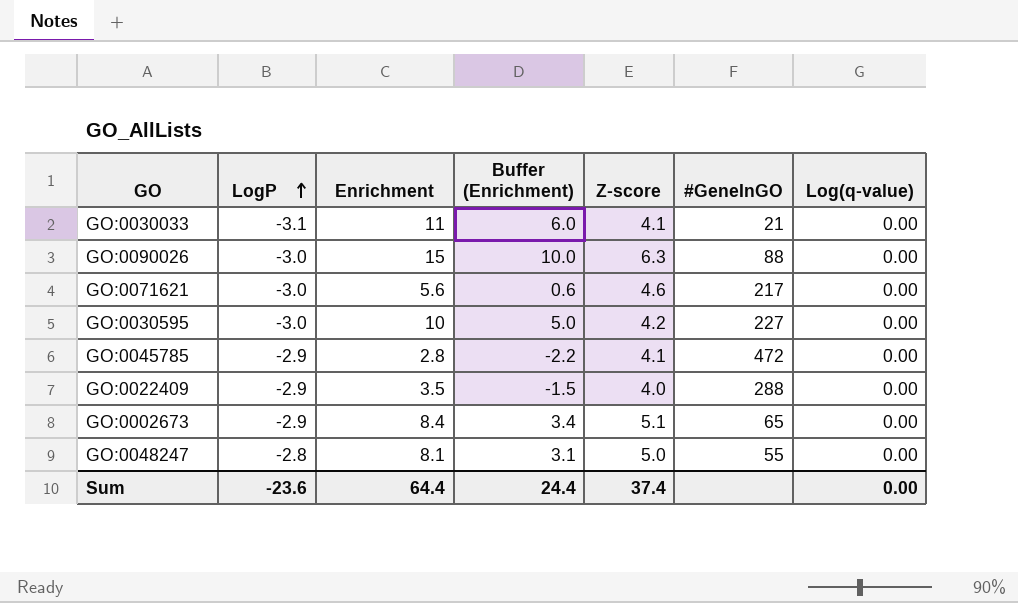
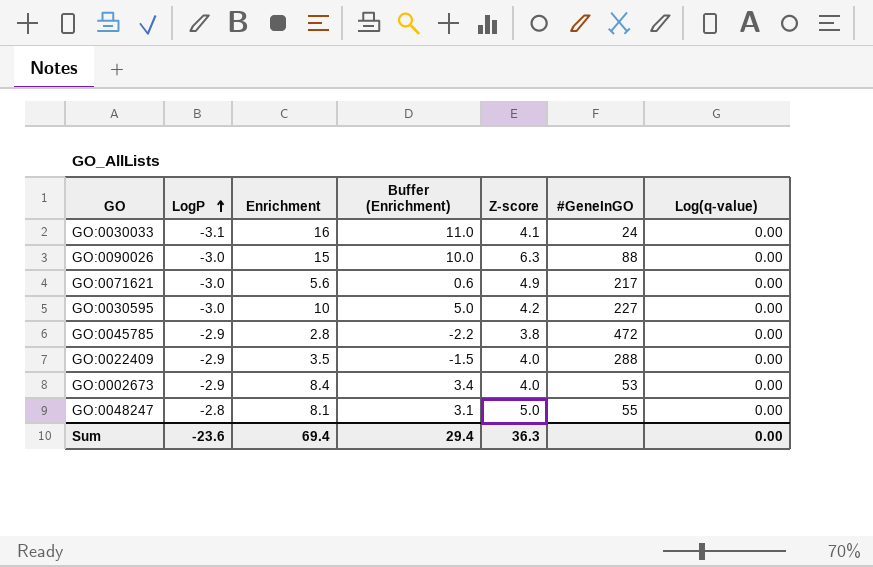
GO:0030033 | Enrichment: 11 -> 16
GO:0030033 | Buffer (Enrichment): 6.0 -> 11.0
GO:0030033 | #GeneInGO: 21 -> 24
GO:0071621 | Z-score: 4.6 -> 4.9
GO:0045785 | Z-score: 4.1 -> 3.8
GO:0002673 | Z-score: 5.1 -> 4.0
GO:0002673 | #GeneInGO: 65 -> 53
Sum | Enrichment: 64.4 -> 69.4
Sum | Buffer (Enrichment): 24.4 -> 29.4
Sum | Z-score: 37.4 -> 36.3

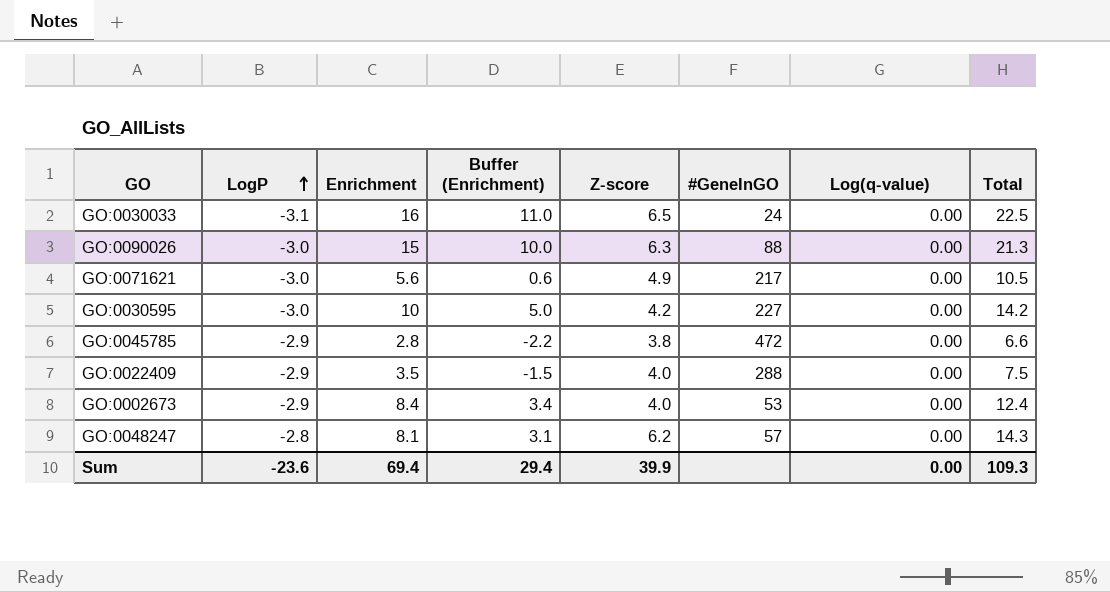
column Total | formula: none -> [Enrichment] + [Z-score]
GO:0030033 | Z-score: 4.1 -> 6.5
GO:0048247 | Z-score: 5.0 -> 6.2
GO:0048247 | #GeneInGO: 55 -> 57
Sum | Z-score: 36.3 -> 39.9

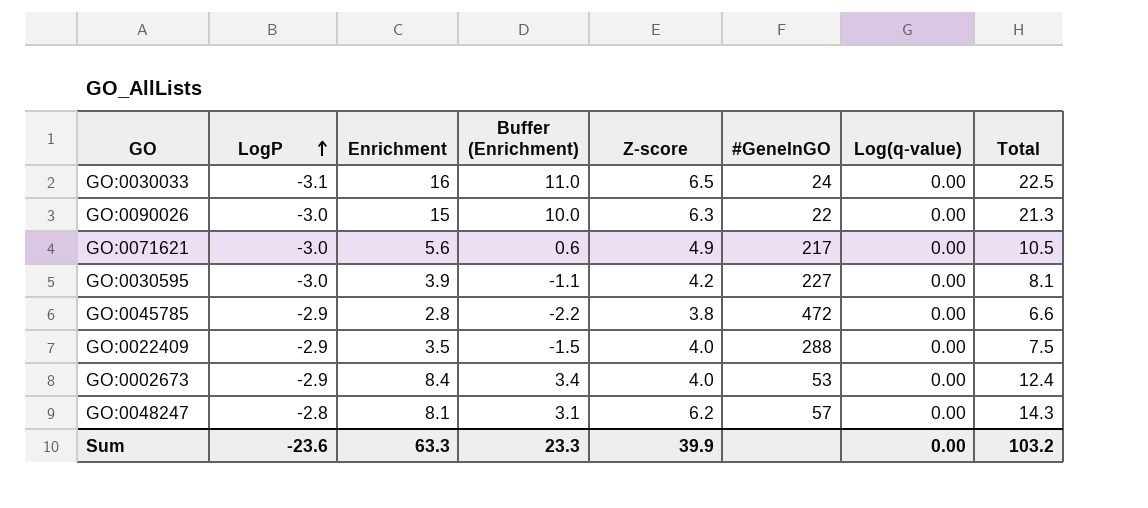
GO:0090026 | #GeneInGO: 88 -> 22
GO:0030595 | Enrichment: 10 -> 3.9
GO:0030595 | Buffer (Enrichment): 5.0 -> -1.1
GO:0030595 | Total: 14.2 -> 8.1
Sum | Enrichment: 69.4 -> 63.3
Sum | Buffer (Enrichment): 29.4 -> 23.3
Sum | Total: 109.3 -> 103.2

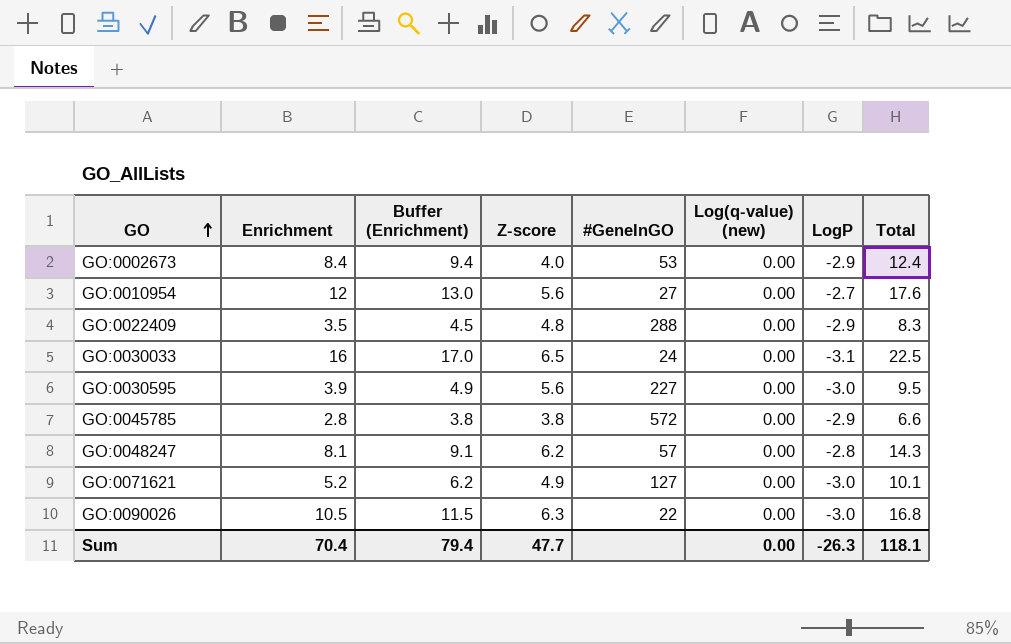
row order: LogP ascending -> GO ascending
column Buffer (Enrichment) | formula: [Enrichment] - 5 -> [Enrichment] + 1
column name: Log(q-value) -> Log(q-value) (new)
column LogP | position: 2 -> 7
row GO:0010954: none -> 12 | 13.0 | 5.6 | 27 | 0.00 | -2.7 | 17.6
GO:0022409 | Z-score: 4.0 -> 4.8
GO:0022409 | Total: 7.5 -> 8.3
GO:0030595 | Z-score: 4.2 -> 5.6
GO:0030595 | Total: 8.1 -> 9.5
GO:0045785 | #GeneInGO: 472 -> 572
GO:0071621 | Enrichment: 5.6 -> 5.2
GO:0071621 | #GeneInGO: 217 -> 127
GO:0071621 | Total: 10.5 -> 10.1
GO:0090026 | Enrichment: 15 -> 10.5
GO:0090026 | Total: 21.3 -> 16.8
Sum | Enrichment: 63.3 -> 70.4
Sum | Buffer (Enrichment): 23.3 -> 79.4
Sum | Z-score: 39.9 -> 47.7
Sum | LogP: -23.6 -> -26.3
Sum | Total: 103.2 -> 118.1

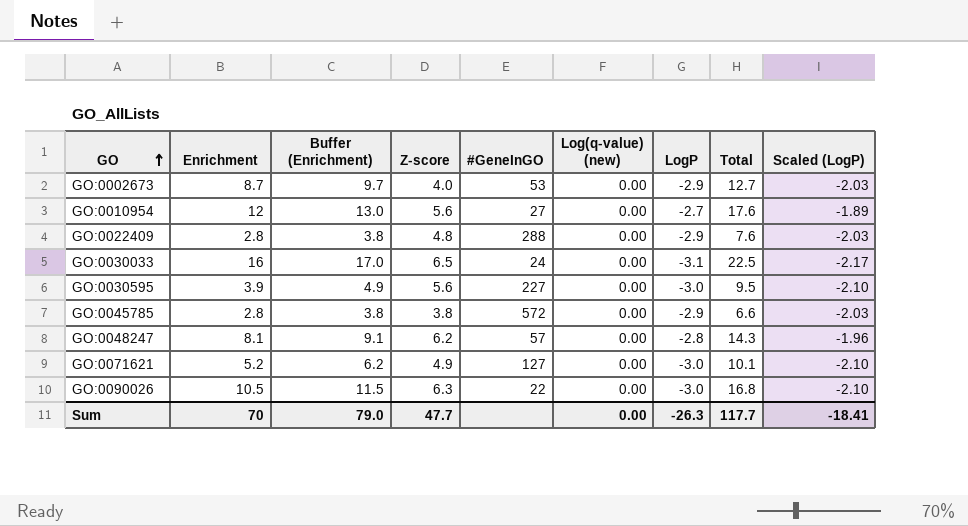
column Scaled (LogP) | formula: none -> [LogP] * 0.7
GO:0002673 | Enrichment: 8.4 -> 8.7
GO:0002673 | Buffer (Enrichment): 9.4 -> 9.7
GO:0002673 | Total: 12.4 -> 12.7
GO:0022409 | Enrichment: 3.5 -> 2.8
GO:0022409 | Buffer (Enrichment): 4.5 -> 3.8
GO:0022409 | Total: 8.3 -> 7.6
Sum | Enrichment: 70.4 -> 70
Sum | Buffer (Enrichment): 79.4 -> 79.0
Sum | Total: 118.1 -> 117.7

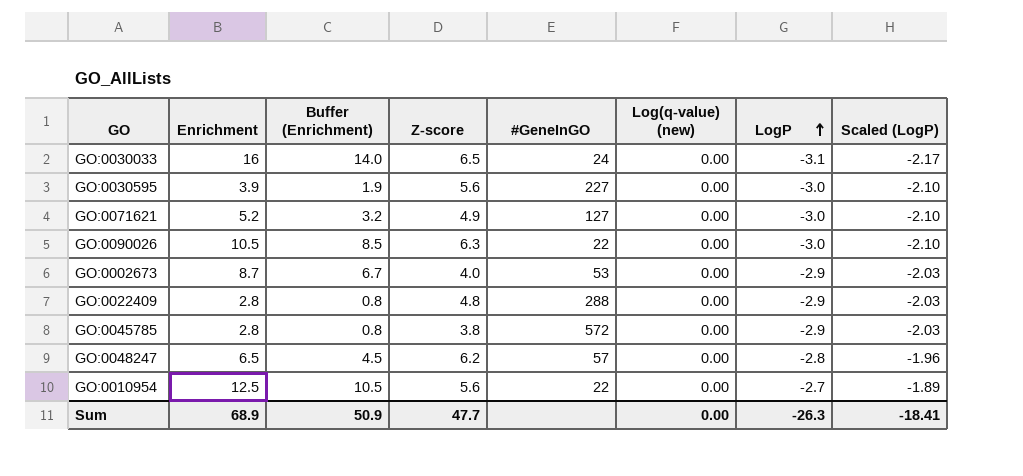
row order: GO ascending -> LogP ascending
column Total | formula: [Enrichment] + [Z-score] -> none
column Buffer (Enrichment) | formula: [Enrichment] + 1 -> [Enrichment] - 2
GO:0048247 | Enrichment: 8.1 -> 6.5
GO:0010954 | Enrichment: 12 -> 12.5
GO:0010954 | #GeneInGO: 27 -> 22
Sum | Enrichment: 70 -> 68.9
Sum | Buffer (Enrichment): 79.0 -> 50.9

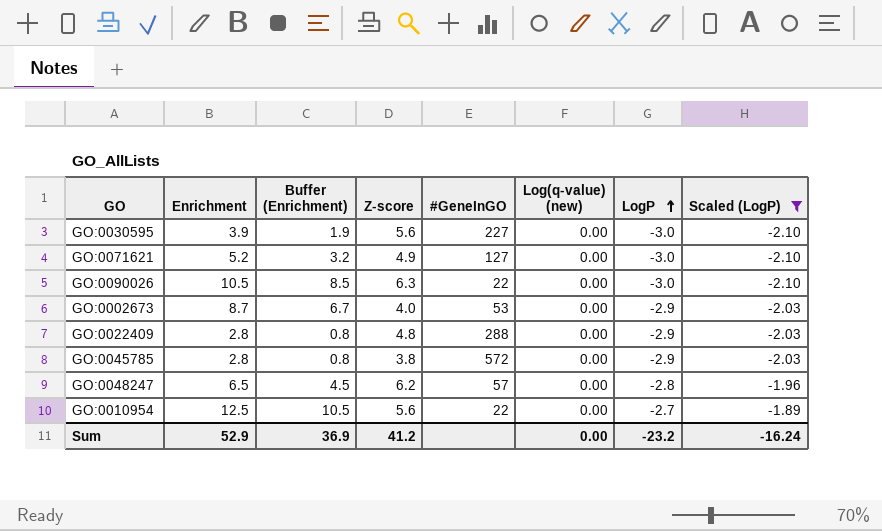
filter: none -> Scaled (LogP) != -2.17
Sum | Enrichment: 68.9 -> 52.9
Sum | Buffer (Enrichment): 50.9 -> 36.9
Sum | Z-score: 47.7 -> 41.2
Sum | LogP: -26.3 -> -23.2
Sum | Scaled (LogP): -18.41 -> -16.24

